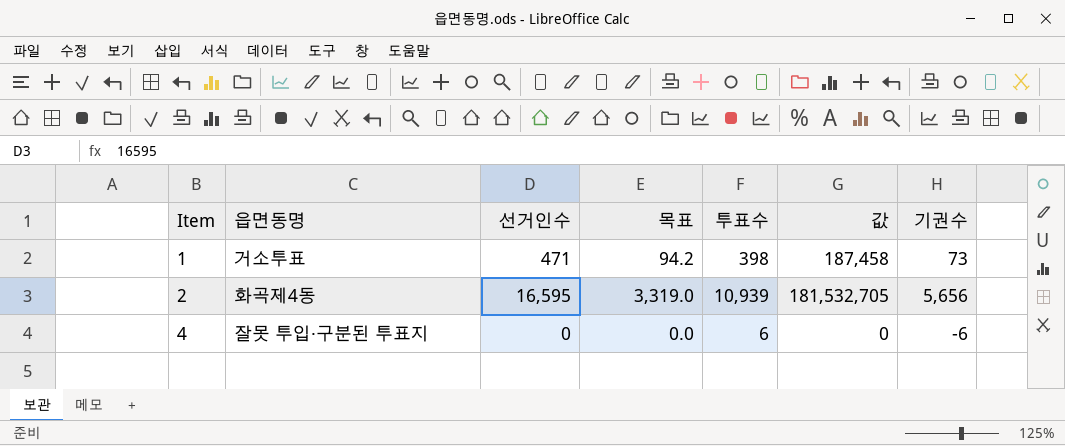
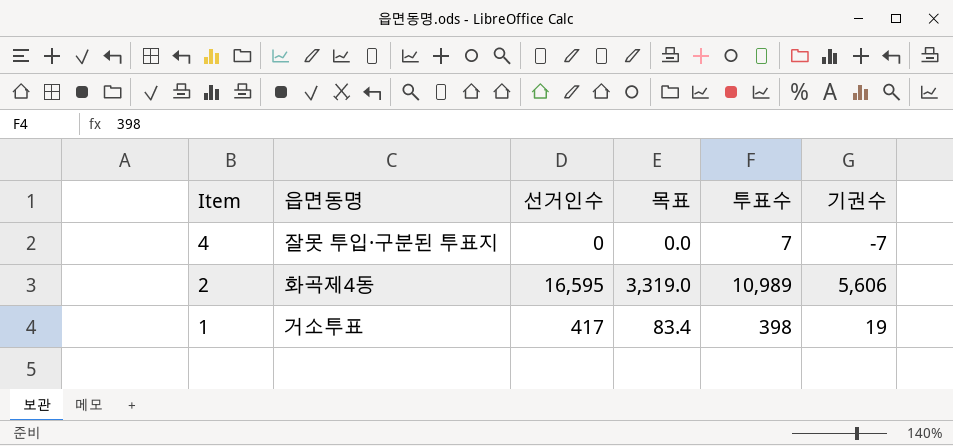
row order: Item ascending -> Item descending
column 값 | formula: [선거인수] * [투표수] -> none
4 | 투표수: 6 -> 7
4 | 기권수: -6 -> -7
2 | 투표수: 10,939 -> 10,989
2 | 기권수: 5,656 -> 5,606
1 | 선거인수: 471 -> 417
1 | 목표: 94.2 -> 83.4
1 | 기권수: 73 -> 19

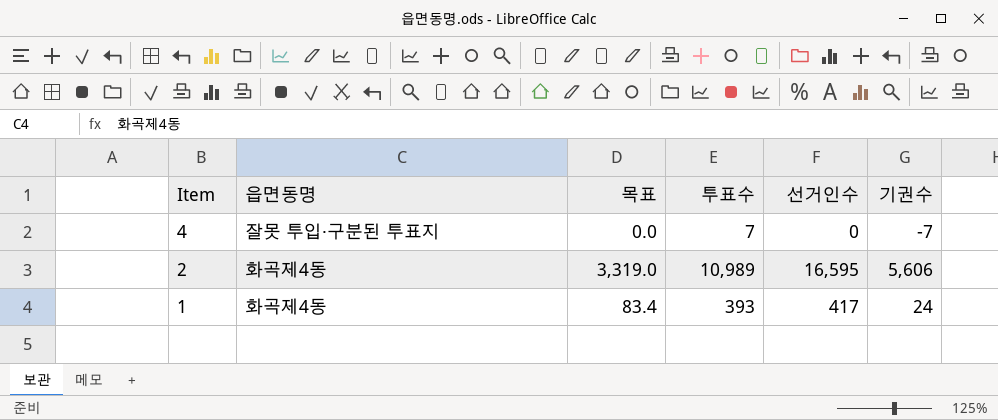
column 선거인수 | position: 3 -> 5
1 | 읍면동명: 거소투표 -> 화곡제4동
1 | 투표수: 398 -> 393
1 | 기권수: 19 -> 24

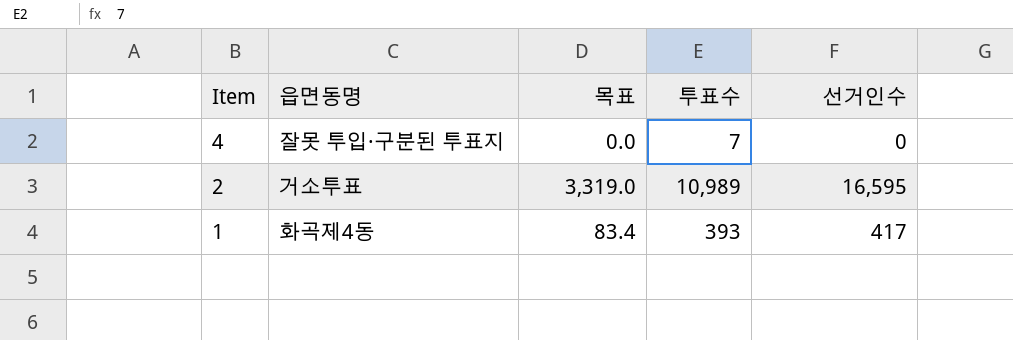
column 기권수 | formula: [선거인수] - [투표수] -> none
2 | 읍면동명: 화곡제4동 -> 거소투표

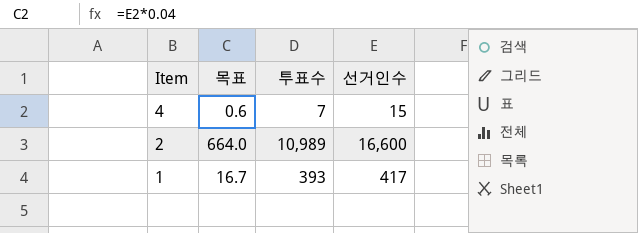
column 읍면동명 | position: 2 -> none
column 목표 | formula: [선거인수] * 0.2 -> [선거인수] * 0.04
4 | 선거인수: 0 -> 15
2 | 선거인수: 16,595 -> 16,600

